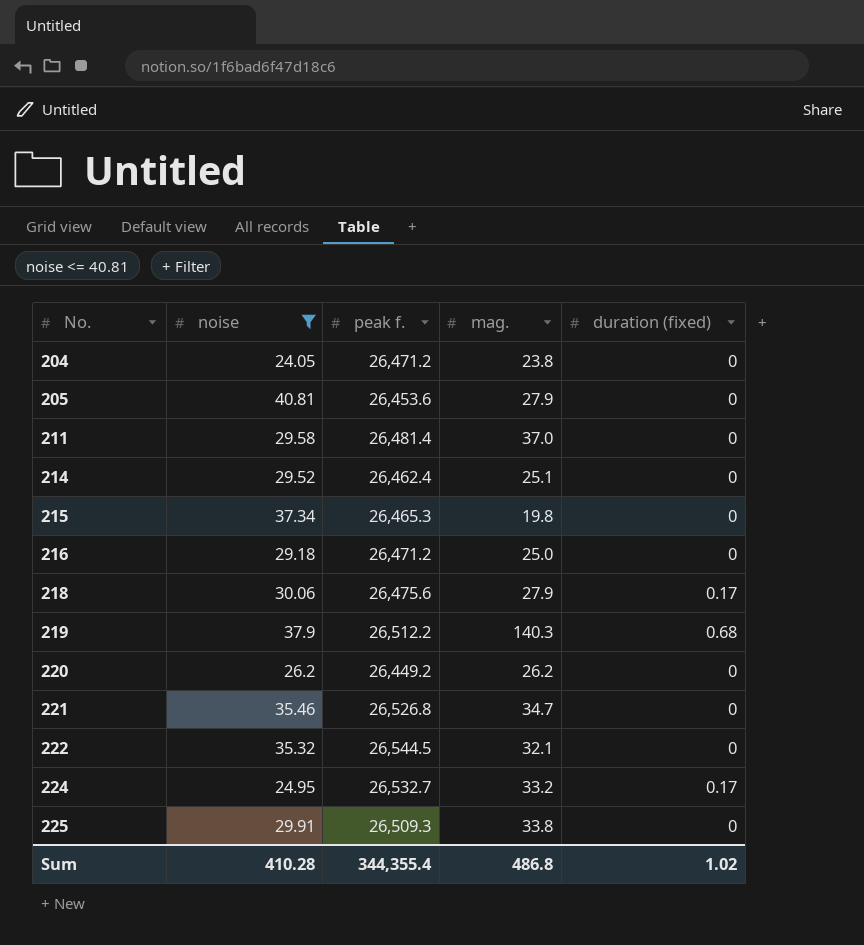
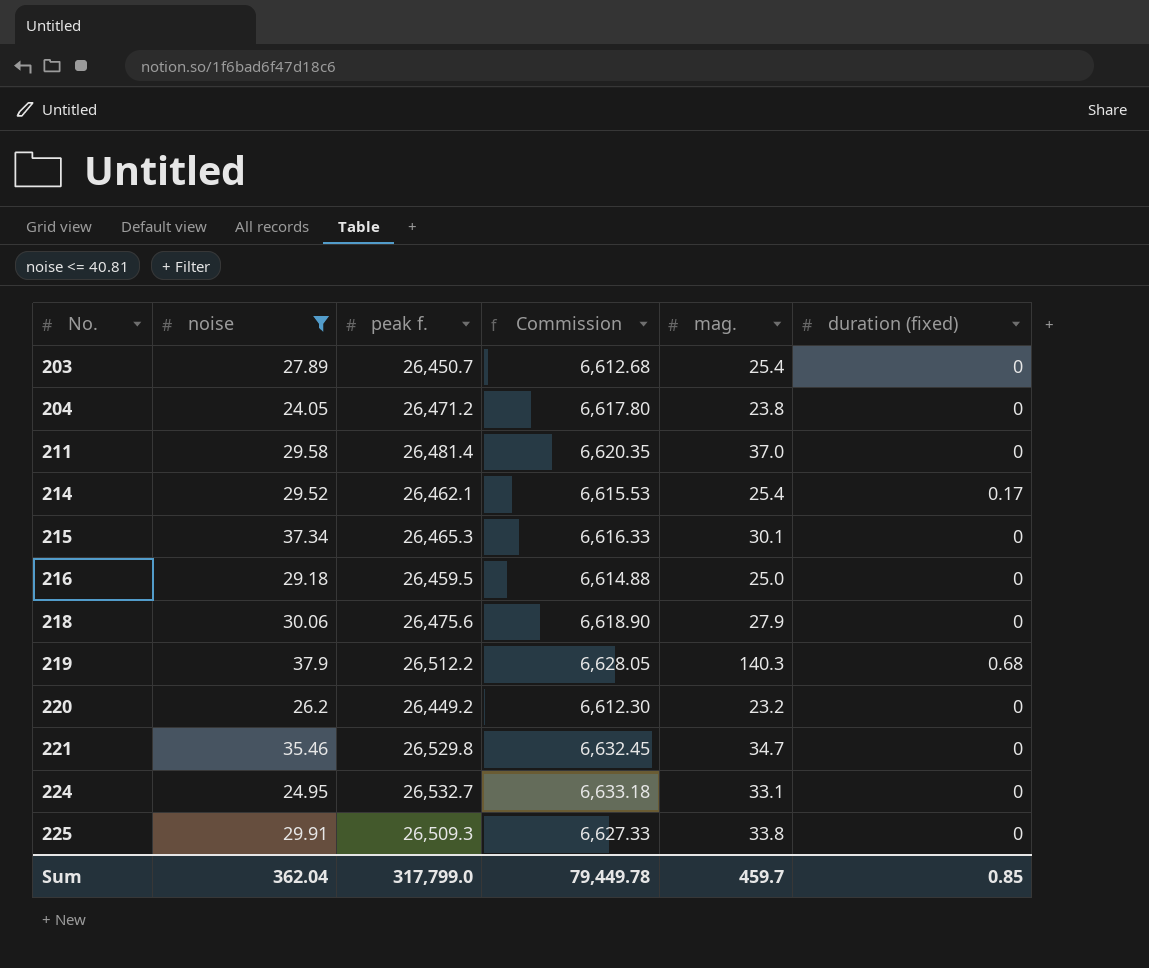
column Commission | formula: none -> [peak f.] * 0.25
row 205: 40.81 | 26,453.6 | 27.9 | 0 -> none
row 222: 35.32 | 26,544.5 | 32.1 | 0 -> none
row 203: none -> 27.89 | 26,450.7 | 6,612.68 | 25.4 | 0
214 | peak f.: 26,462.4 -> 26,462.1
214 | mag.: 25.1 -> 25.4
214 | duration (fixed): 0 -> 0.17
215 | mag.: 19.8 -> 30.1
216 | peak f.: 26,471.2 -> 26,459.5
218 | duration (fixed): 0.17 -> 0
220 | mag.: 26.2 -> 23.2
221 | peak f.: 26,526.8 -> 26,529.8
224 | mag.: 33.2 -> 33.1
224 | duration (fixed): 0.17 -> 0
Sum | noise: 410.28 -> 362.04
Sum | peak f.: 344,355.4 -> 317,799.0
Sum | mag.: 486.8 -> 459.7
Sum | duration (fixed): 1.02 -> 0.85

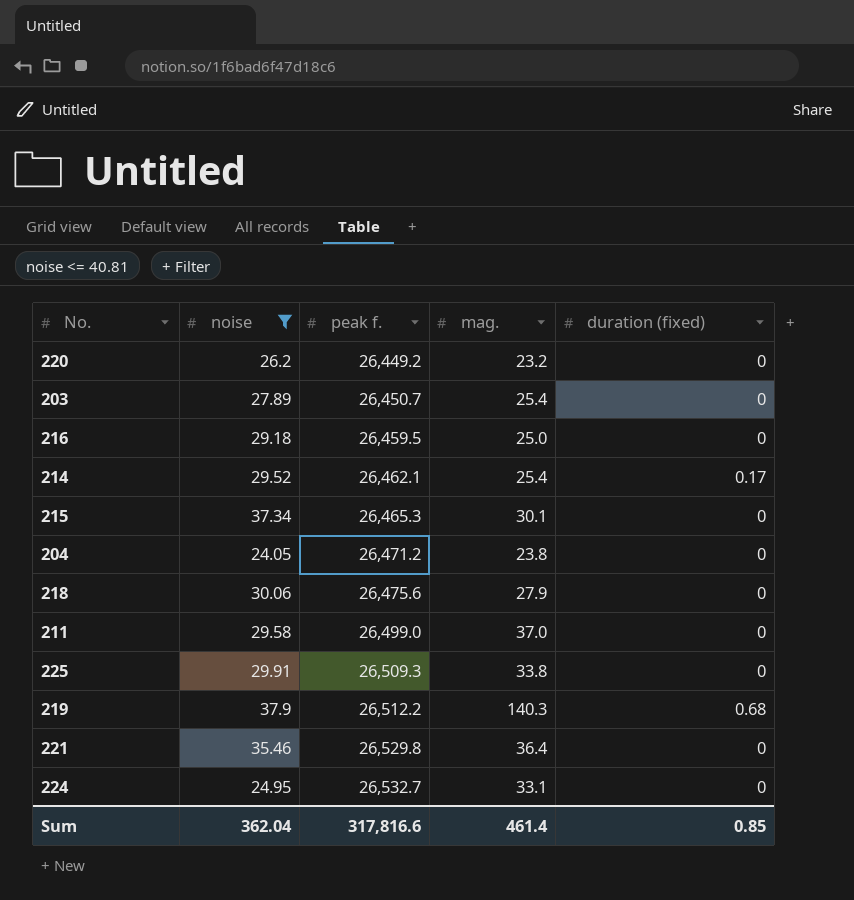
row order: No. ascending -> peak f. ascending
column Commission | formula: [peak f.] * 0.25 -> none
211 | peak f.: 26,481.4 -> 26,499.0
221 | mag.: 34.7 -> 36.4
Sum | peak f.: 317,799.0 -> 317,816.6
Sum | mag.: 459.7 -> 461.4

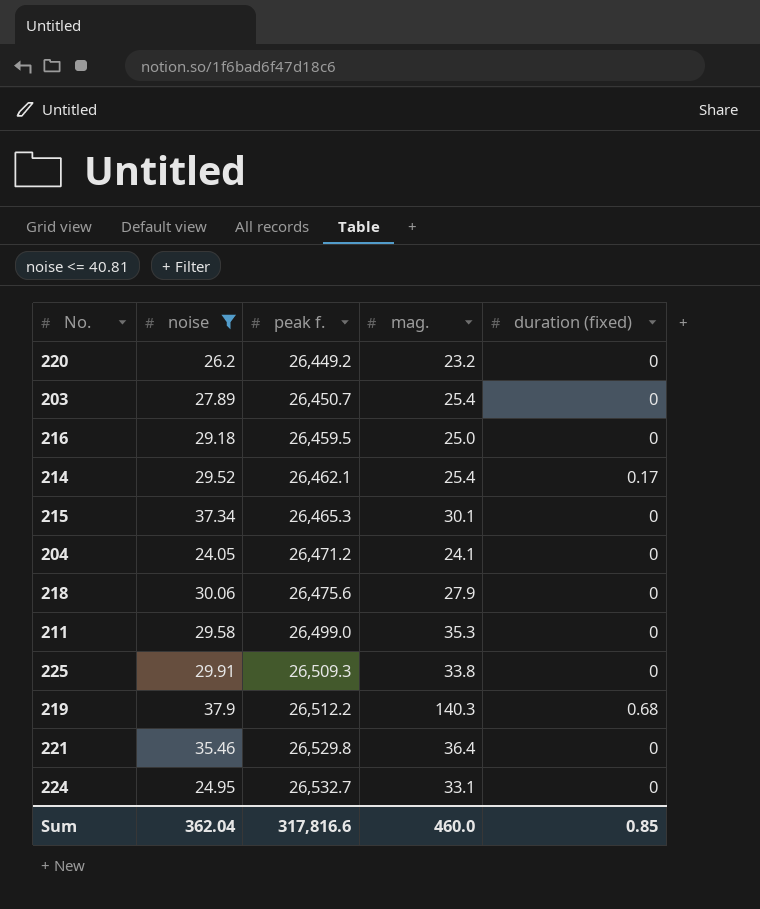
204 | mag.: 23.8 -> 24.1
211 | mag.: 37.0 -> 35.3
Sum | mag.: 461.4 -> 460.0

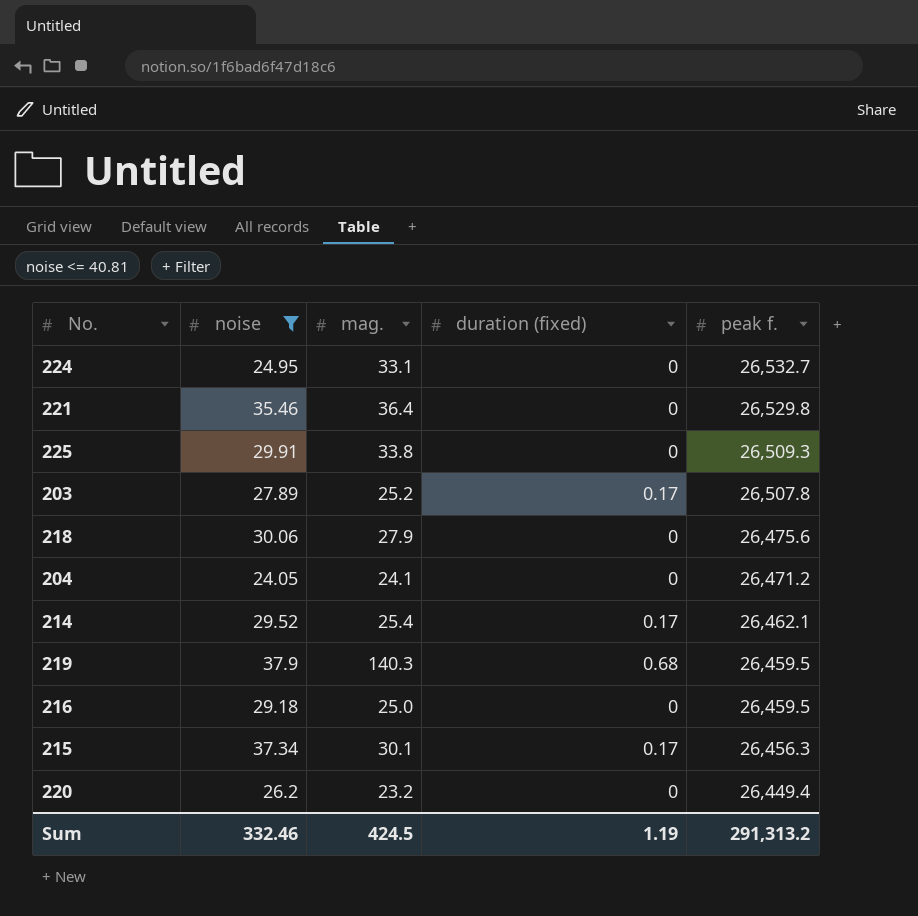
row order: peak f. ascending -> peak f. descending
column peak f. | position: 3 -> 5
row 211: 29.58 | 26,499.0 | 35.3 | 0 -> none
203 | mag.: 25.4 -> 25.2
203 | duration (fixed): 0 -> 0.17
203 | peak f.: 26,450.7 -> 26,507.8
219 | peak f.: 26,512.2 -> 26,459.5
215 | duration (fixed): 0 -> 0.17
215 | peak f.: 26,465.3 -> 26,456.3
220 | peak f.: 26,449.2 -> 26,449.4
Sum | noise: 362.04 -> 332.46
Sum | mag.: 460.0 -> 424.5
Sum | duration (fixed): 0.85 -> 1.19
Sum | peak f.: 317,816.6 -> 291,313.2

